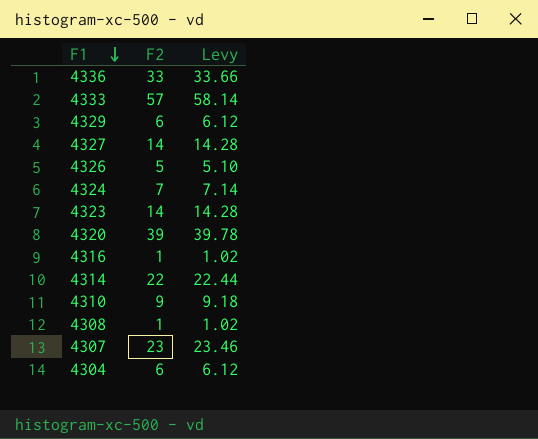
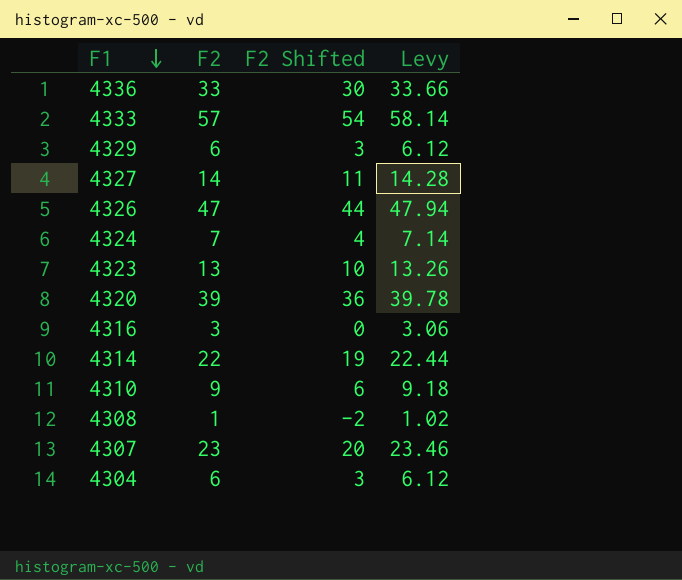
column F2 Shifted | formula: none -> [F2] - 3
4326 | F2: 5 -> 47
4326 | Levy: 5.10 -> 47.94
4323 | F2: 14 -> 13
4323 | Levy: 14.28 -> 13.26
4316 | F2: 1 -> 3
4316 | Levy: 1.02 -> 3.06

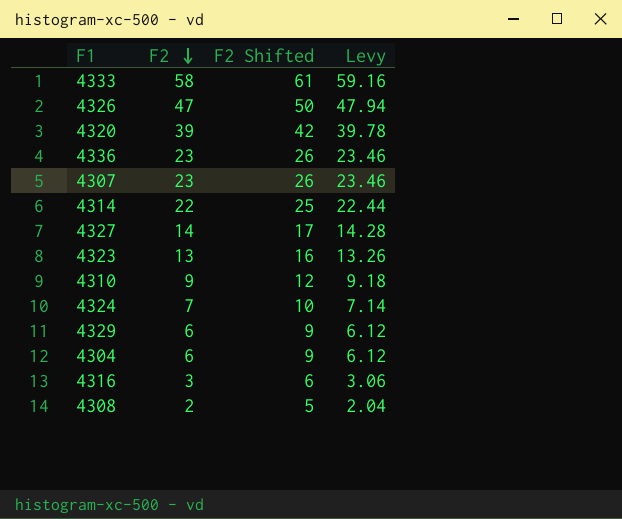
row order: F1 descending -> F2 descending
column F2 Shifted | formula: [F2] - 3 -> [F2] + 3
4333 | F2: 57 -> 58
4333 | Levy: 58.14 -> 59.16
4336 | F2: 33 -> 23
4336 | Levy: 33.66 -> 23.46
4308 | F2: 1 -> 2
4308 | Levy: 1.02 -> 2.04

